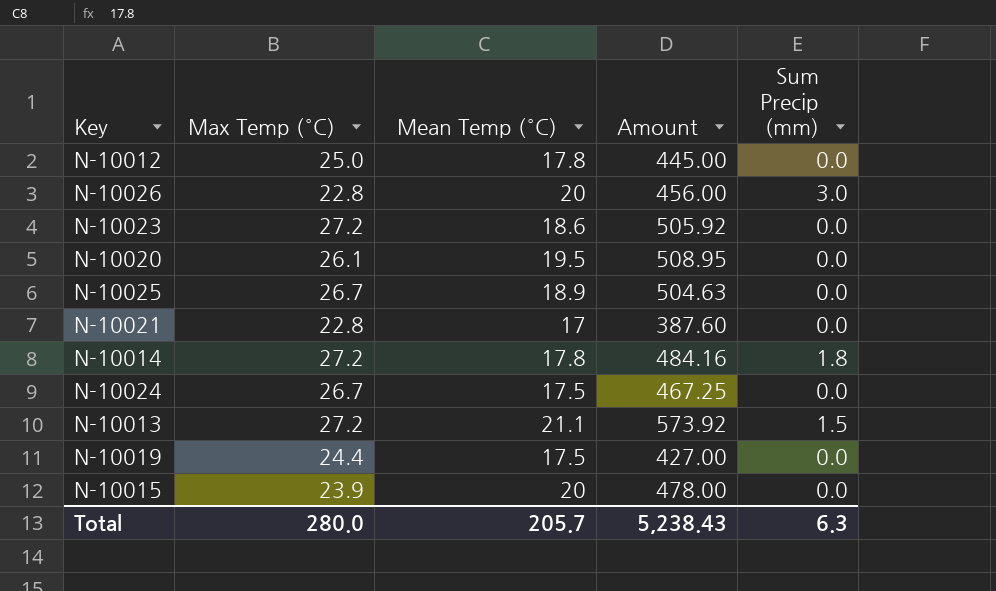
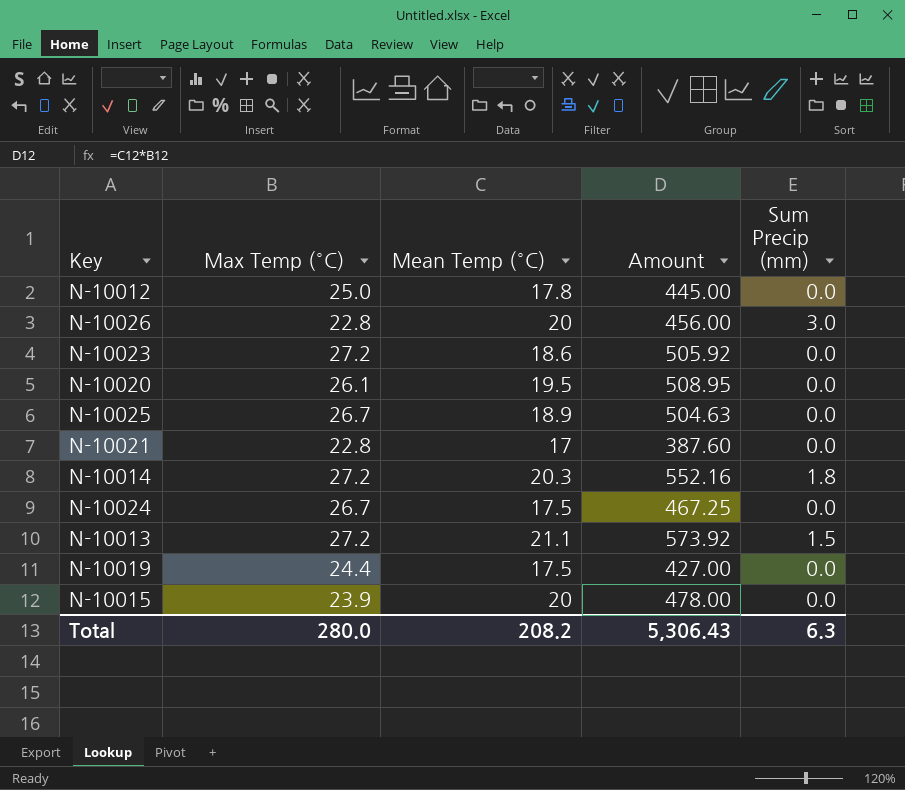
N-10014 | Mean Temp (°C): 17.8 -> 20.3
N-10014 | Amount: 484.16 -> 552.16
Total | Mean Temp (°C): 205.7 -> 208.2
Total | Amount: 5,238.43 -> 5,306.43

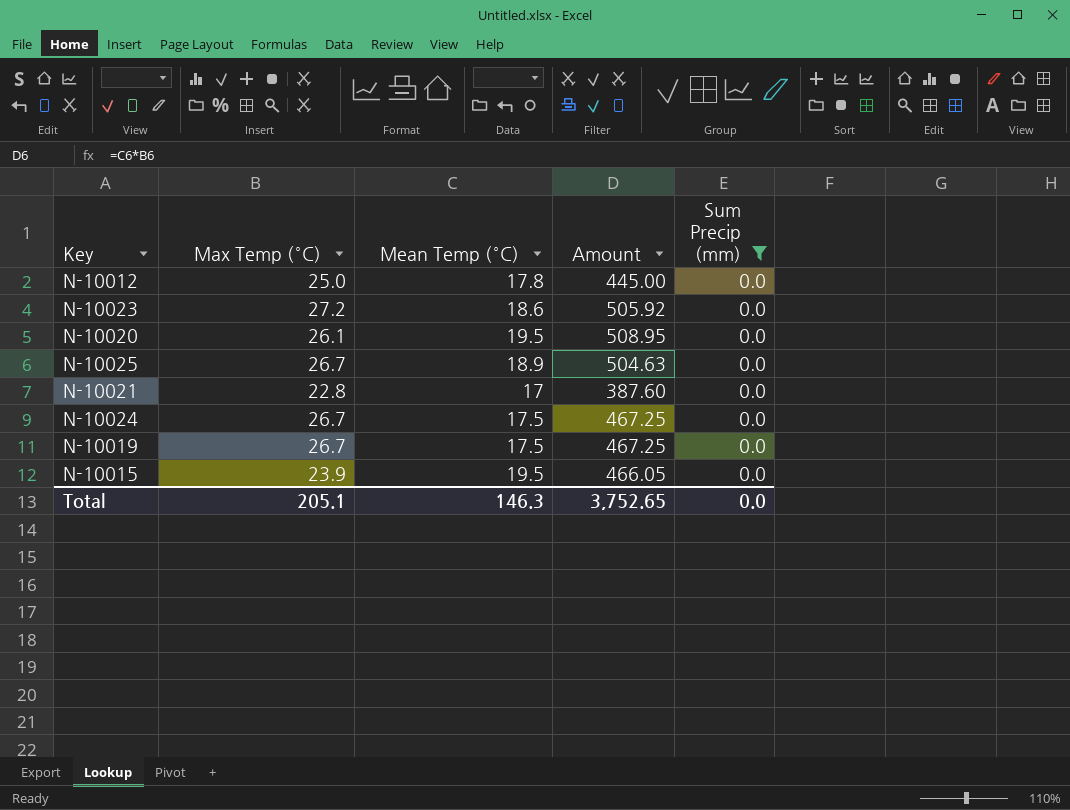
filter: none -> Sum Precip (mm) = 0.0
N-10019 | Max Temp (°C): 24.4 -> 26.7
N-10019 | Amount: 427.00 -> 467.25
N-10015 | Mean Temp (°C): 20 -> 19.5
N-10015 | Amount: 478.00 -> 466.05
Total | Max Temp (°C): 280.0 -> 205.1
Total | Mean Temp (°C): 208.2 -> 146.3
Total | Amount: 5,306.43 -> 3,752.65
Total | Sum Precip (mm): 6.3 -> 0.0

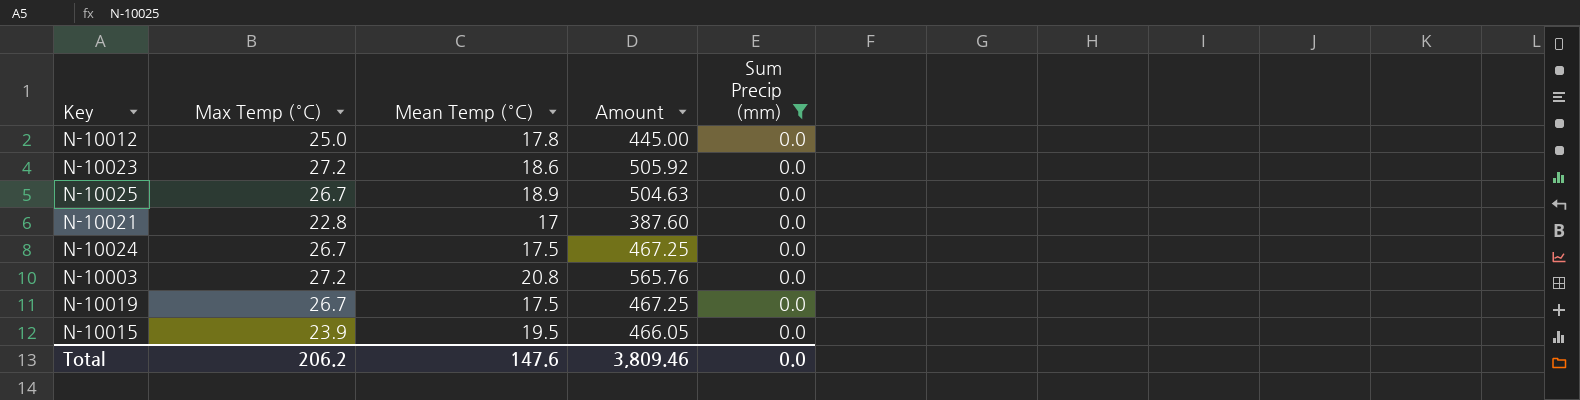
row N-10020: 26.1 | 19.5 | 508.95 | 0.0 -> none
row N-10003: none -> 27.2 | 20.8 | 565.76 | 0.0
Total | Max Temp (°C): 205.1 -> 206.2
Total | Mean Temp (°C): 146.3 -> 147.6
Total | Amount: 3,752.65 -> 3,809.46

